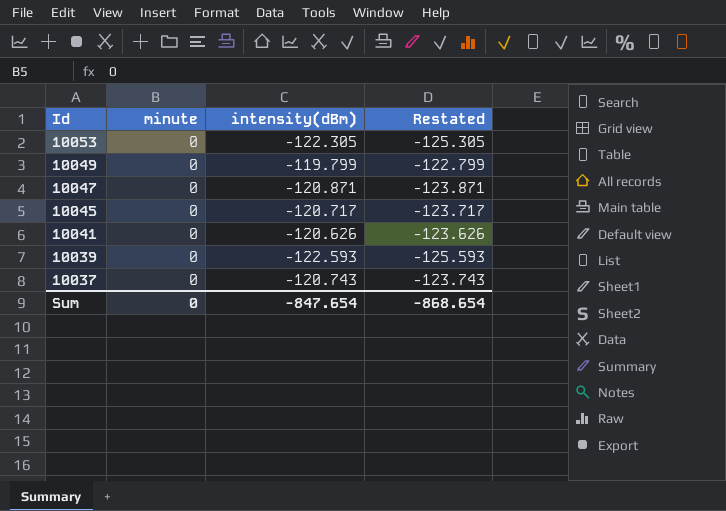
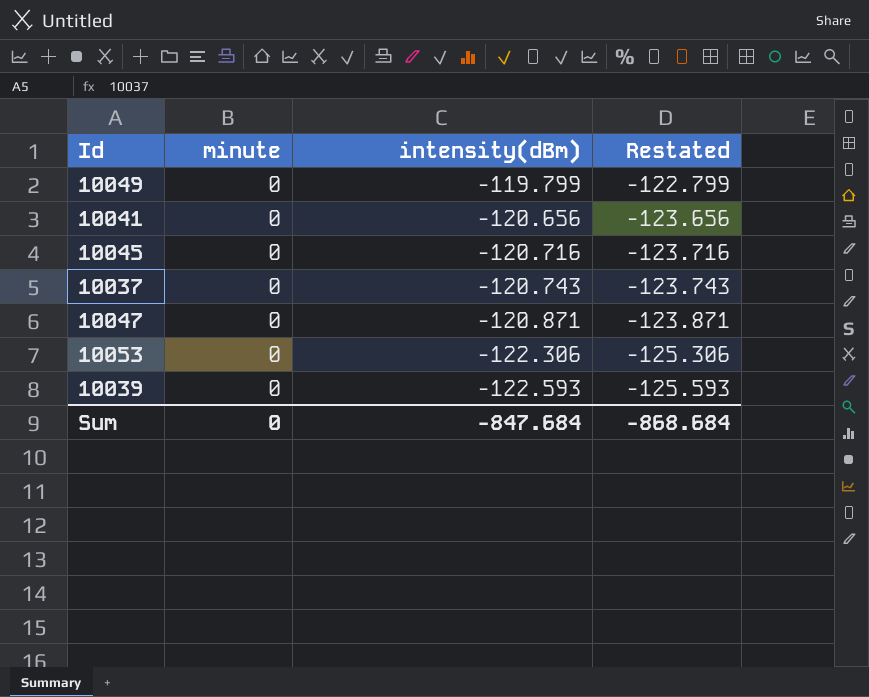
row order: Id descending -> intensity(dBm) descending
10041 | intensity(dBm): -120.626 -> -120.656
10041 | Restated: -123.626 -> -123.656
10045 | intensity(dBm): -120.717 -> -120.716
10045 | Restated: -123.717 -> -123.716
10053 | intensity(dBm): -122.305 -> -122.306
10053 | Restated: -125.305 -> -125.306
Sum | intensity(dBm): -847.654 -> -847.684
Sum | Restated: -868.654 -> -868.684

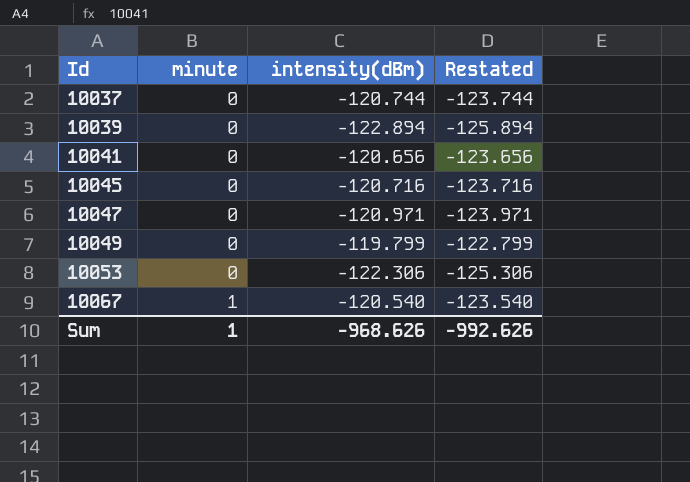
row order: intensity(dBm) descending -> Id ascending
10037 | intensity(dBm): -120.743 -> -120.744
10037 | Restated: -123.743 -> -123.744
10039 | intensity(dBm): -122.593 -> -122.894
10039 | Restated: -125.593 -> -125.894
10047 | intensity(dBm): -120.871 -> -120.971
10047 | Restated: -123.871 -> -123.971
row 10067: none -> 1 | -120.540 | -123.540
Sum | minute: 0 -> 1
Sum | intensity(dBm): -847.684 -> -968.626
Sum | Restated: -868.684 -> -992.626

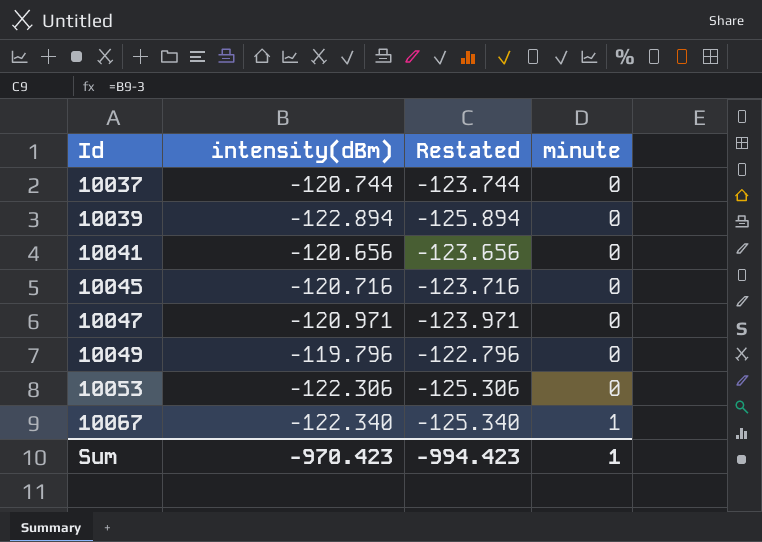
column minute | position: 2 -> 4
10049 | intensity(dBm): -119.799 -> -119.796
10049 | Restated: -122.799 -> -122.796
10067 | intensity(dBm): -120.540 -> -122.340
10067 | Restated: -123.540 -> -125.340
Sum | intensity(dBm): -968.626 -> -970.423
Sum | Restated: -992.626 -> -994.423

